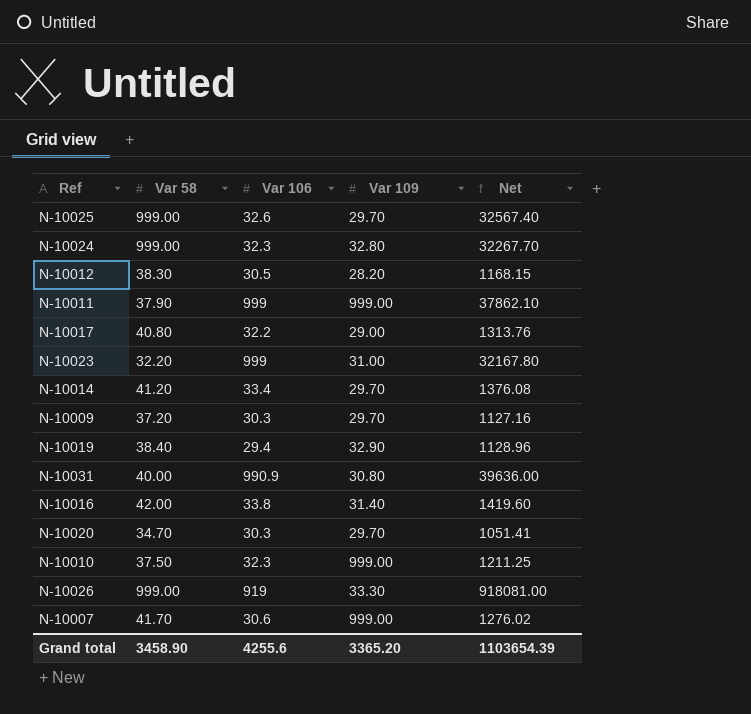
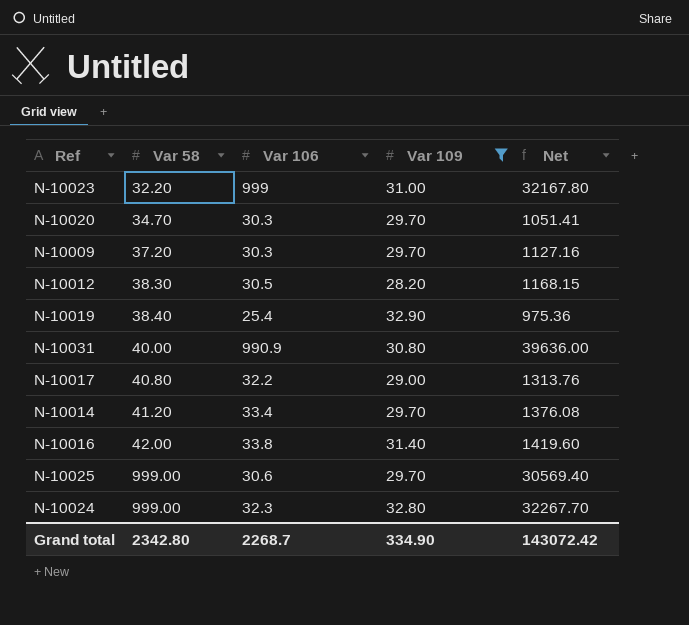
filter: none -> Var 109 <= 32.90
row order: none -> Var 58 ascending
N-10019 | Var 106: 29.4 -> 25.4
N-10019 | Net: 1128.96 -> 975.36
N-10025 | Var 106: 32.6 -> 30.6
N-10025 | Net: 32567.40 -> 30569.40
Grand total | Var 58: 3458.90 -> 2342.80
Grand total | Var 106: 4255.6 -> 2268.7
Grand total | Var 109: 3365.20 -> 334.90
Grand total | Net: 1103654.39 -> 143072.42

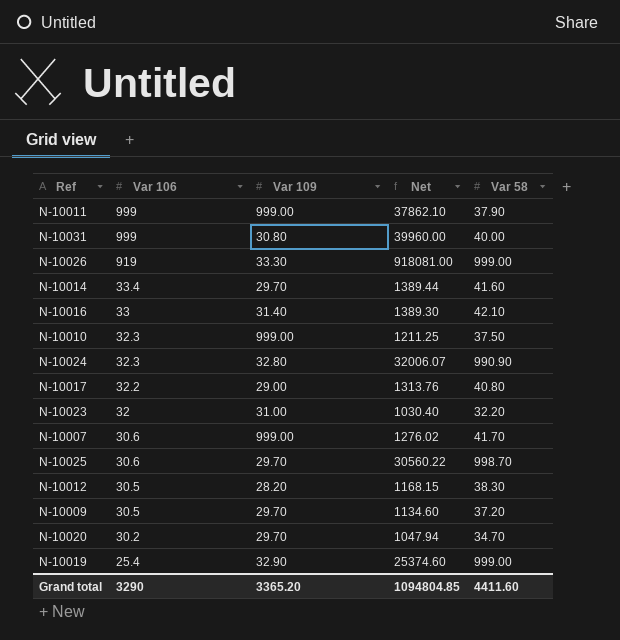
filter: Var 109 <= 32.90 -> none
row order: Var 58 ascending -> Var 106 descending
column Var 58 | position: 2 -> 5
N-10031 | Var 106: 990.9 -> 999
N-10031 | Net: 39636.00 -> 39960.00
N-10014 | Net: 1376.08 -> 1389.44
N-10014 | Var 58: 41.20 -> 41.60
N-10016 | Var 106: 33.8 -> 33
N-10016 | Net: 1419.60 -> 1389.30
N-10016 | Var 58: 42.00 -> 42.10
N-10024 | Net: 32267.70 -> 32006.07
N-10024 | Var 58: 999.00 -> 990.90
N-10023 | Var 106: 999 -> 32
N-10023 | Net: 32167.80 -> 1030.40
N-10025 | Net: 30569.40 -> 30560.22
N-10025 | Var 58: 999.00 -> 998.70
N-10009 | Var 106: 30.3 -> 30.5
N-10009 | Net: 1127.16 -> 1134.60
N-10020 | Var 106: 30.3 -> 30.2
N-10020 | Net: 1051.41 -> 1047.94
N-10019 | Net: 975.36 -> 25374.60
N-10019 | Var 58: 38.40 -> 999.00
Grand total | Var 106: 2268.7 -> 3290
Grand total | Var 109: 334.90 -> 3365.20
Grand total | Net: 143072.42 -> 1094804.85
Grand total | Var 58: 2342.80 -> 4411.60

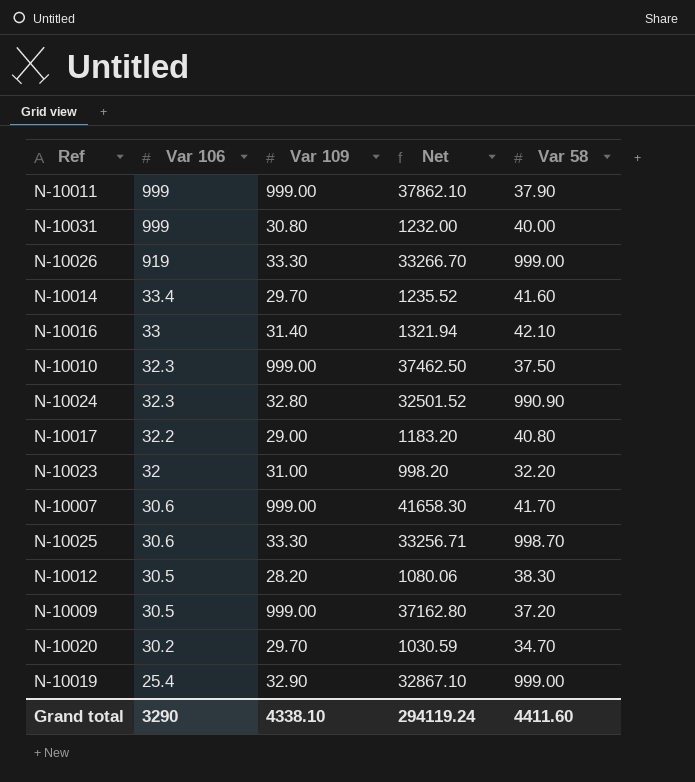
column Net | formula: [Var 106] * [Var 58] -> [Var 109] * [Var 58]
N-10025 | Var 109: 29.70 -> 33.30
N-10009 | Var 109: 29.70 -> 999.00
Grand total | Var 109: 3365.20 -> 4338.10
Grand total | Net: 1094804.85 -> 294119.24

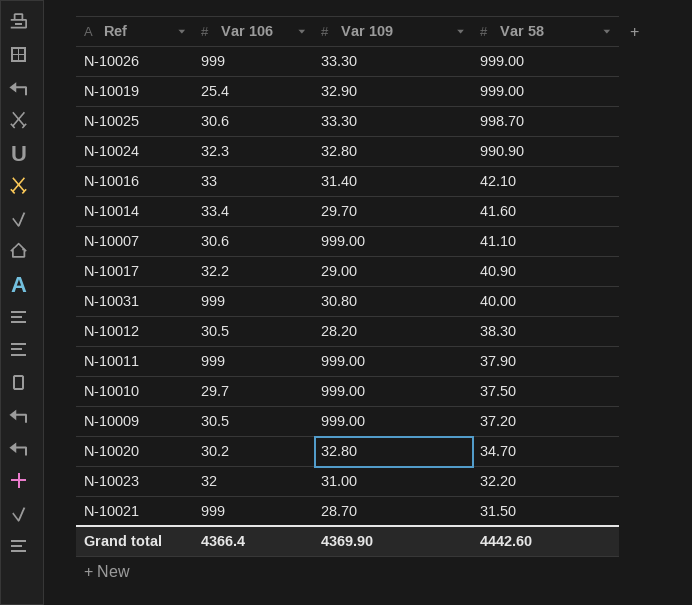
row order: Var 106 descending -> Var 58 descending
column Net | formula: [Var 109] * [Var 58] -> none
N-10026 | Var 106: 919 -> 999
N-10007 | Var 58: 41.70 -> 41.10
N-10017 | Var 58: 40.80 -> 40.90
N-10010 | Var 106: 32.3 -> 29.7
N-10020 | Var 109: 29.70 -> 32.80
row N-10021: none -> 999 | 28.70 | 31.50
Grand total | Var 106: 3290 -> 4366.4
Grand total | Var 109: 4338.10 -> 4369.90
Grand total | Var 58: 4411.60 -> 4442.60

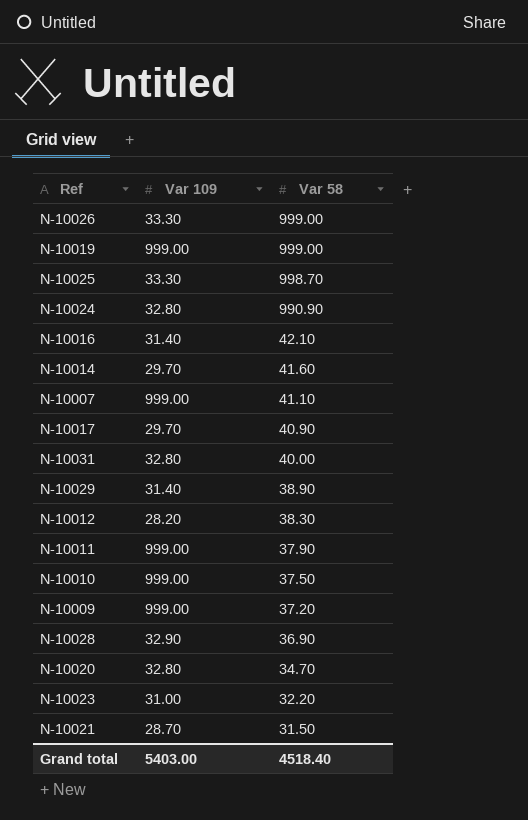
column Var 106 | position: 2 -> none
N-10019 | Var 109: 32.90 -> 999.00
N-10017 | Var 109: 29.00 -> 29.70
N-10031 | Var 109: 30.80 -> 32.80
row N-10029: none -> 31.40 | 38.90
row N-10028: none -> 32.90 | 36.90
Grand total | Var 109: 4369.90 -> 5403.00
Grand total | Var 58: 4442.60 -> 4518.40

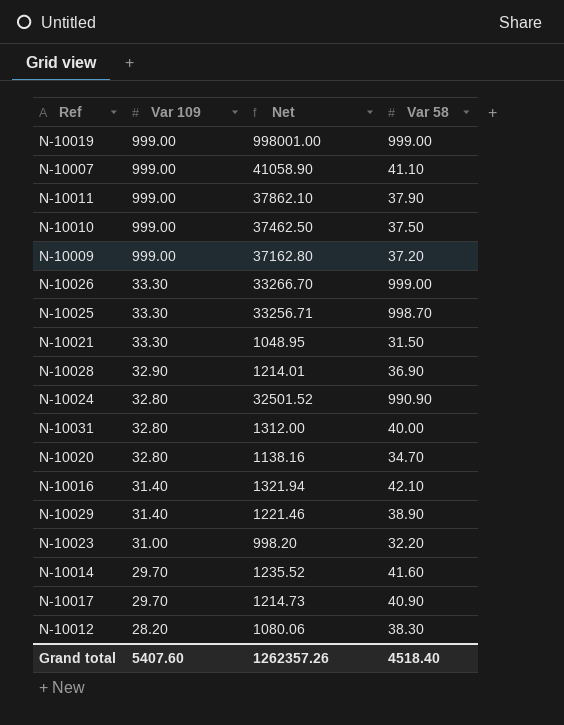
row order: Var 58 descending -> Var 109 descending
column Net | formula: none -> [Var 109] * [Var 58]
N-10021 | Var 109: 28.70 -> 33.30
Grand total | Var 109: 5403.00 -> 5407.60

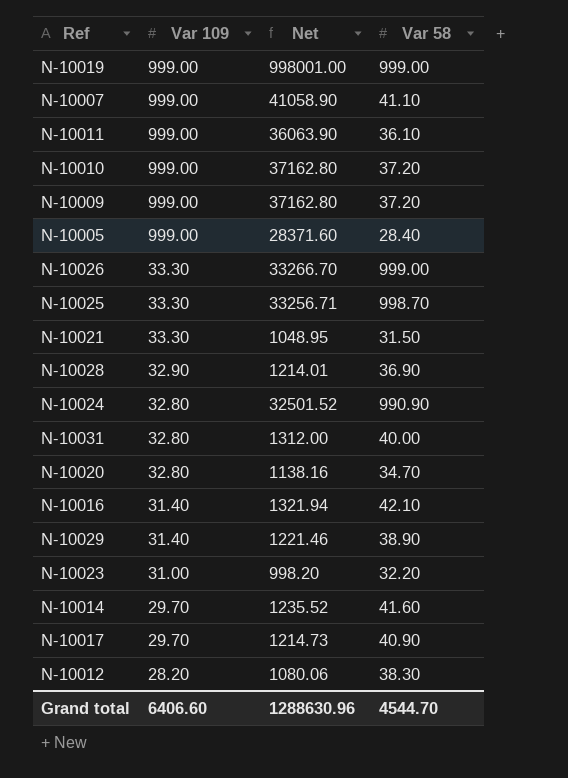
N-10011 | Net: 37862.10 -> 36063.90
N-10011 | Var 58: 37.90 -> 36.10
N-10010 | Net: 37462.50 -> 37162.80
N-10010 | Var 58: 37.50 -> 37.20
row N-10005: none -> 999.00 | 28371.60 | 28.40
Grand total | Var 109: 5407.60 -> 6406.60
Grand total | Net: 1262357.26 -> 1288630.96
Grand total | Var 58: 4518.40 -> 4544.70

